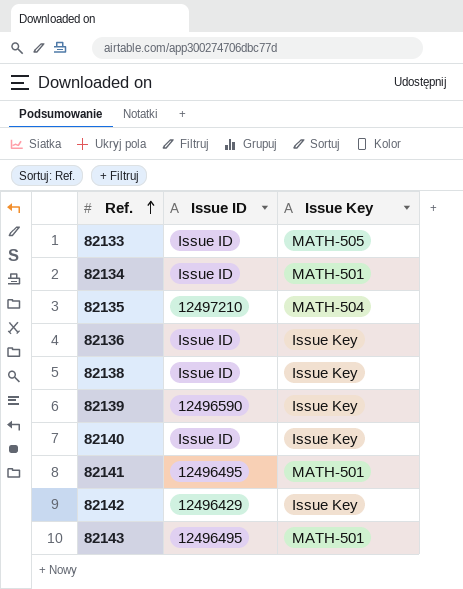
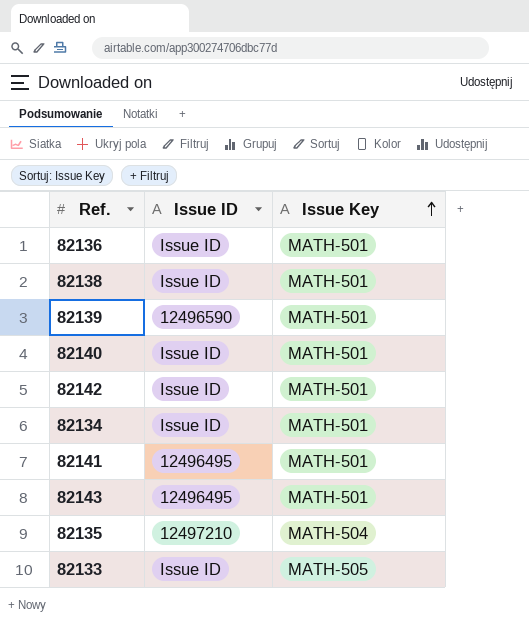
row order: Ref. ascending -> Issue Key ascending
82136 | Issue Key: Issue Key -> MATH-501
82138 | Issue Key: Issue Key -> MATH-501
82139 | Issue Key: Issue Key -> MATH-501
82140 | Issue Key: Issue Key -> MATH-501
82142 | Issue ID: 12496429 -> Issue ID
82142 | Issue Key: Issue Key -> MATH-501

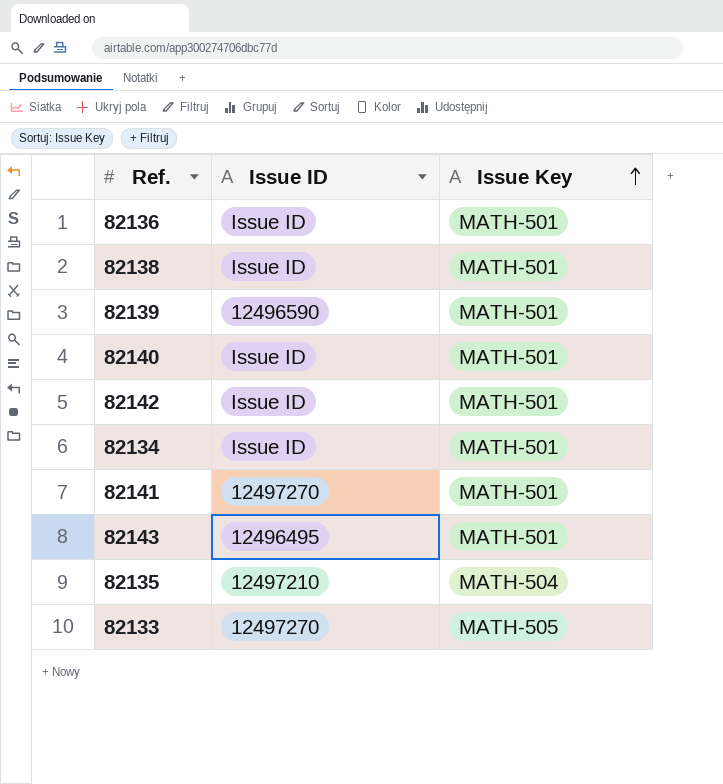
82141 | Issue ID: 12496495 -> 12497270
82133 | Issue ID: Issue ID -> 12497270

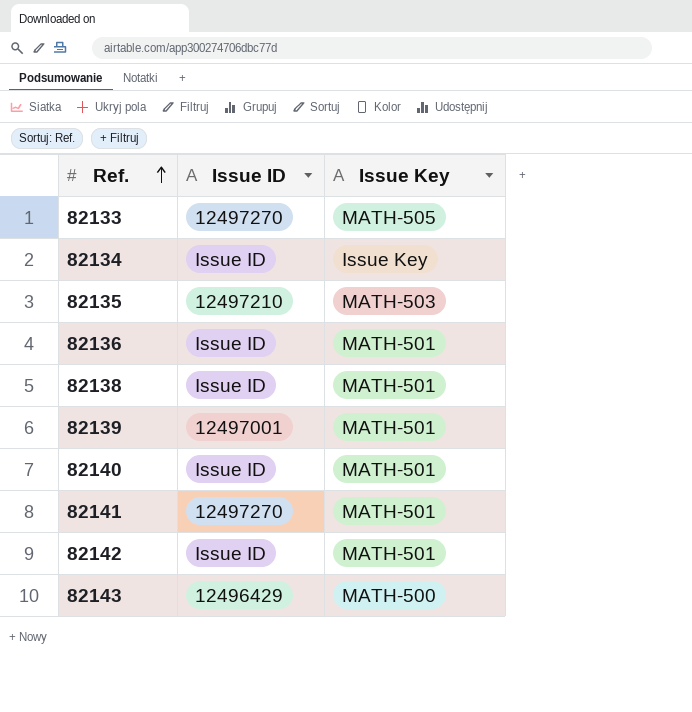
row order: Issue Key ascending -> Ref. ascending
82134 | Issue Key: MATH-501 -> Issue Key
82135 | Issue Key: MATH-504 -> MATH-503
82139 | Issue ID: 12496590 -> 12497001
82143 | Issue ID: 12496495 -> 12496429
82143 | Issue Key: MATH-501 -> MATH-500

